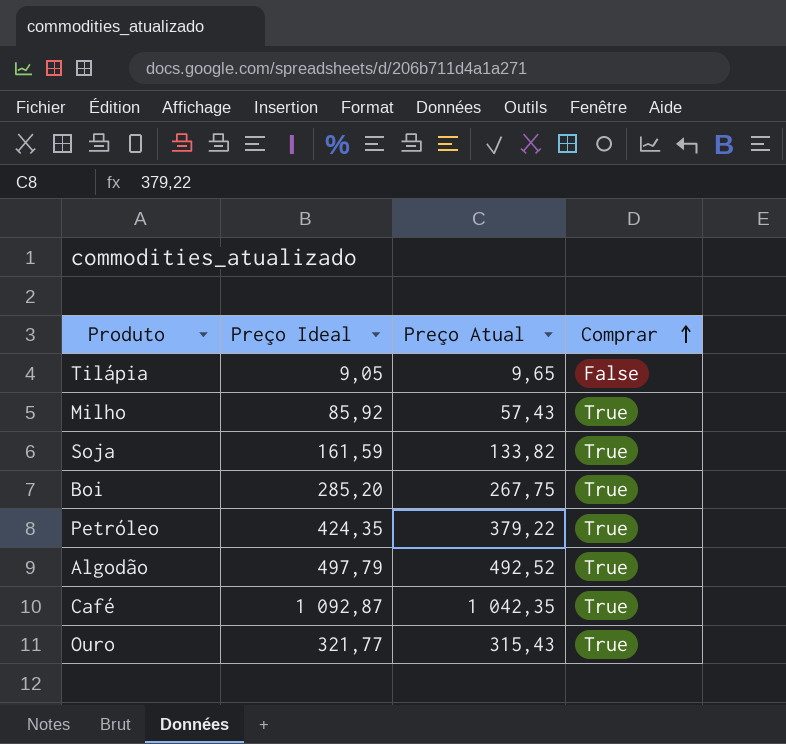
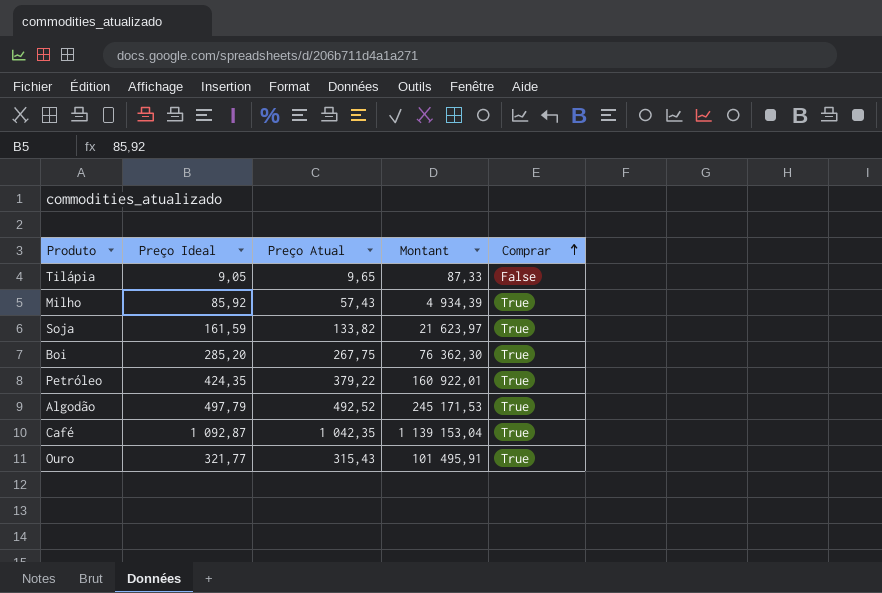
column Montant | formula: none -> [Preço Ideal] * [Preço Atual]

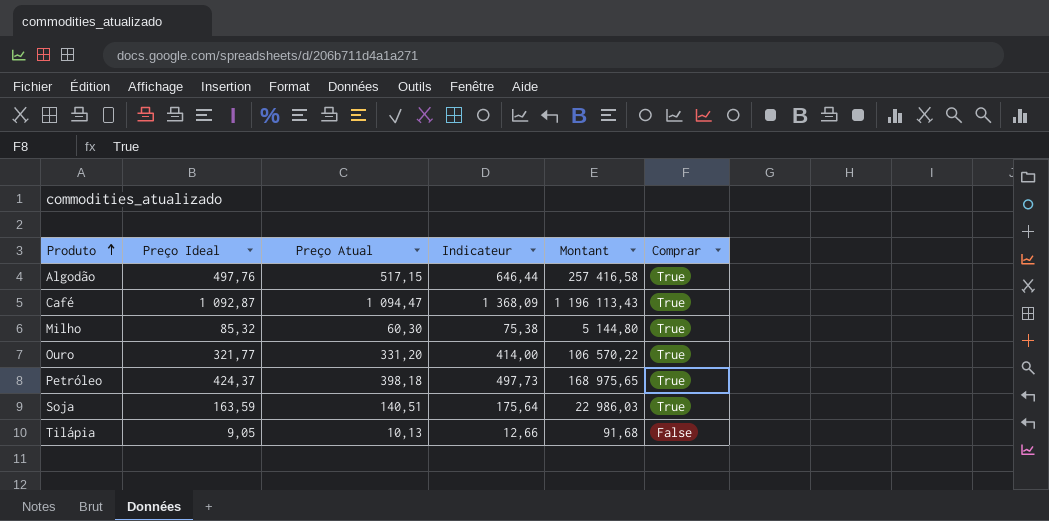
row order: Comprar ascending -> Produto ascending
column Indicateur | formula: none -> [Preço Atual] * 1,25
row Boi: 285,20 | 267,75 | 76 362,30 | True -> none
Algodão | Preço Ideal: 497,79 -> 497,76
Algodão | Preço Atual: 492,52 -> 517,15
Algodão | Montant: 245 171,53 -> 257 416,58
Café | Preço Atual: 1 042,35 -> 1 094,47
Café | Montant: 1 139 153,04 -> 1 196 113,43
Milho | Preço Ideal: 85,92 -> 85,32
Milho | Preço Atual: 57,43 -> 60,30
Milho | Montant: 4 934,39 -> 5 144,80
Ouro | Preço Atual: 315,43 -> 331,20
Ouro | Montant: 101 495,91 -> 106 570,22
Petróleo | Preço Ideal: 424,35 -> 424,37
Petróleo | Preço Atual: 379,22 -> 398,18
Petróleo | Montant: 160 922,01 -> 168 975,65
Soja | Preço Ideal: 161,59 -> 163,59
Soja | Preço Atual: 133,82 -> 140,51
Soja | Montant: 21 623,97 -> 22 986,03
Tilápia | Preço Atual: 9,65 -> 10,13
Tilápia | Montant: 87,33 -> 91,68

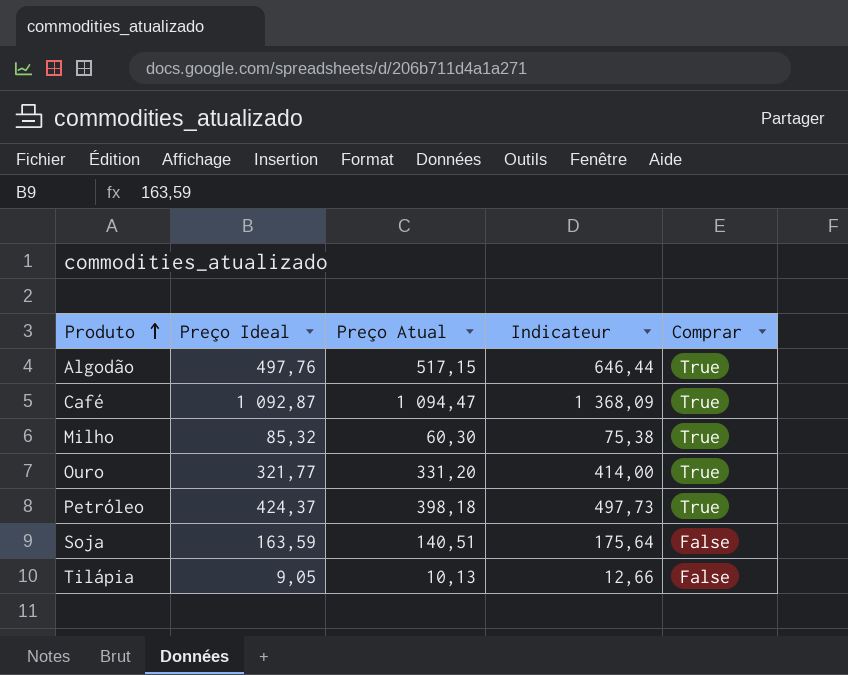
column Montant | formula: [Preço Ideal] * [Preço Atual] -> none
Soja | Comprar: True -> False

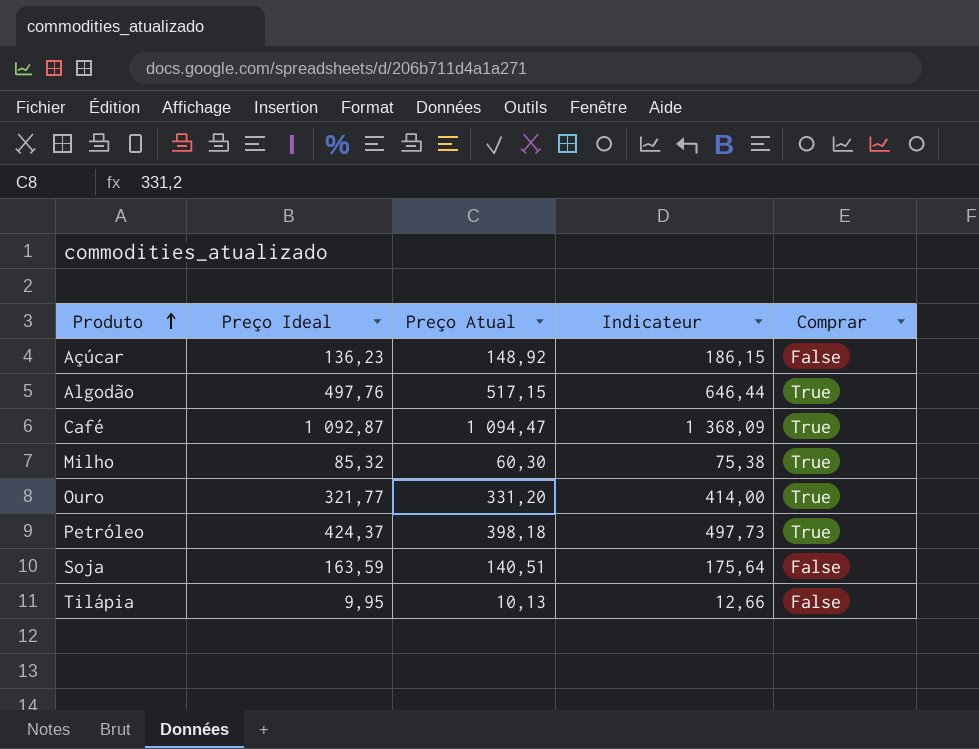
row Açúcar: none -> 136,23 | 148,92 | 186,15 | False
Tilápia | Preço Ideal: 9,05 -> 9,95

